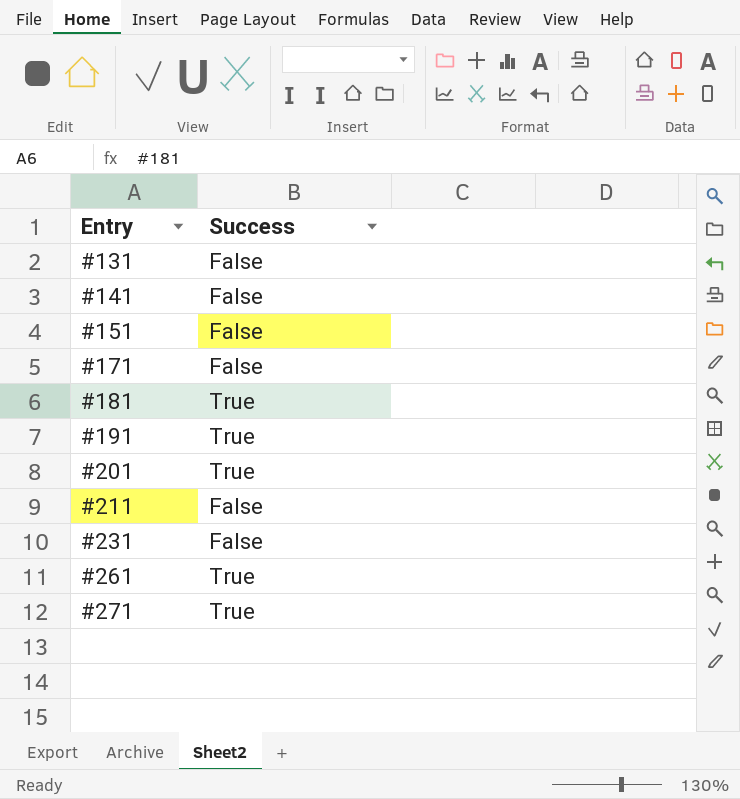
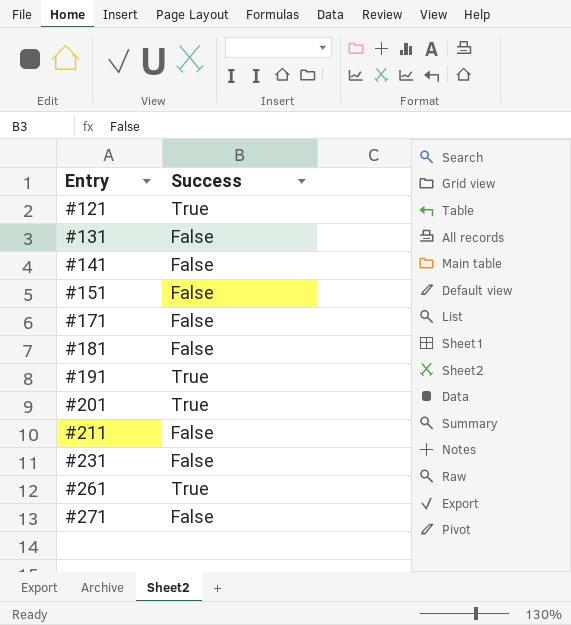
row #121: none -> True
#181 | Success: True -> False
#271 | Success: True -> False

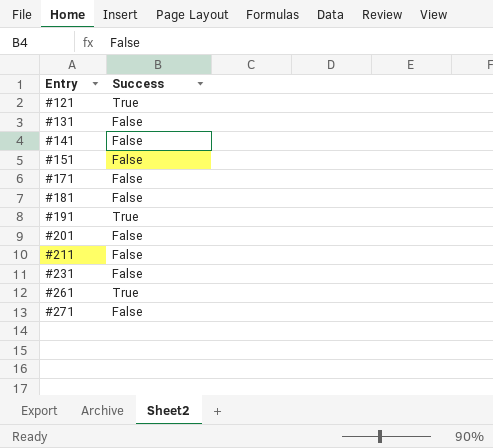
#201 | Success: True -> False

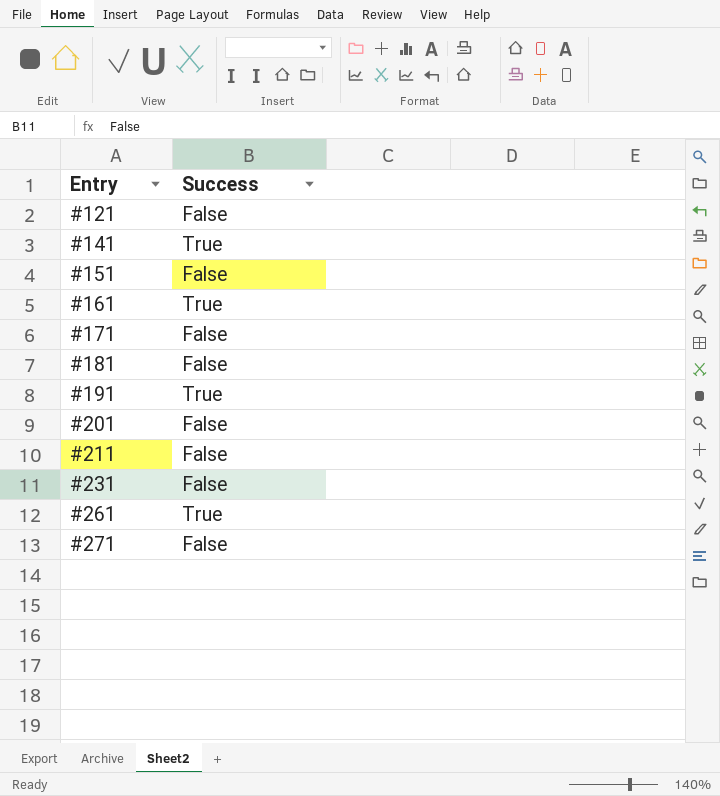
row #131: False -> none
#121 | Success: True -> False
#141 | Success: False -> True
row #161: none -> True

